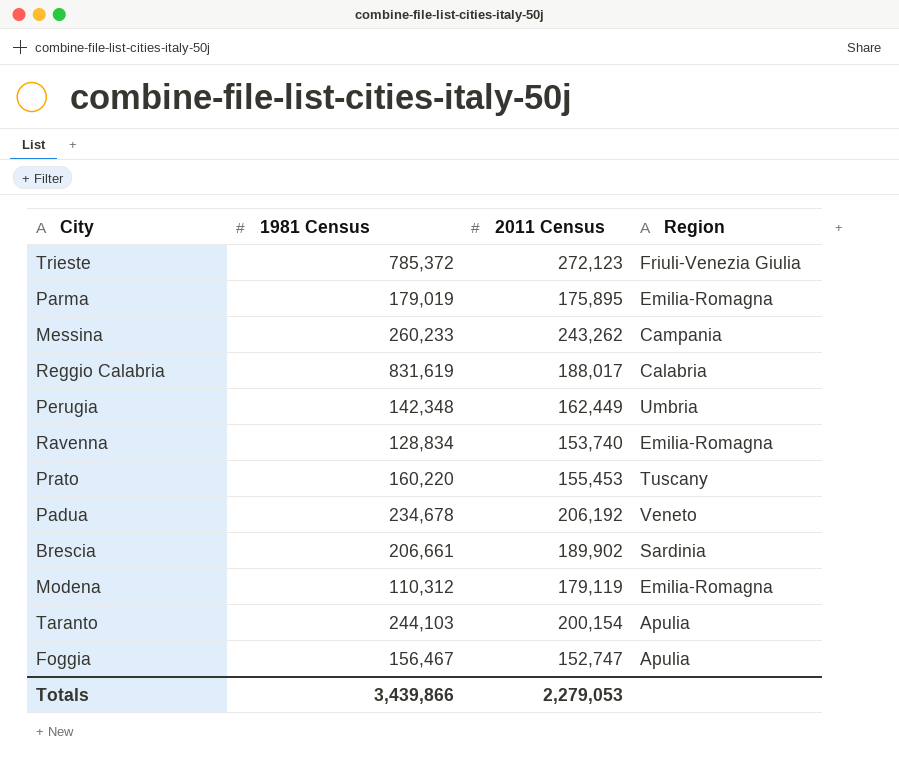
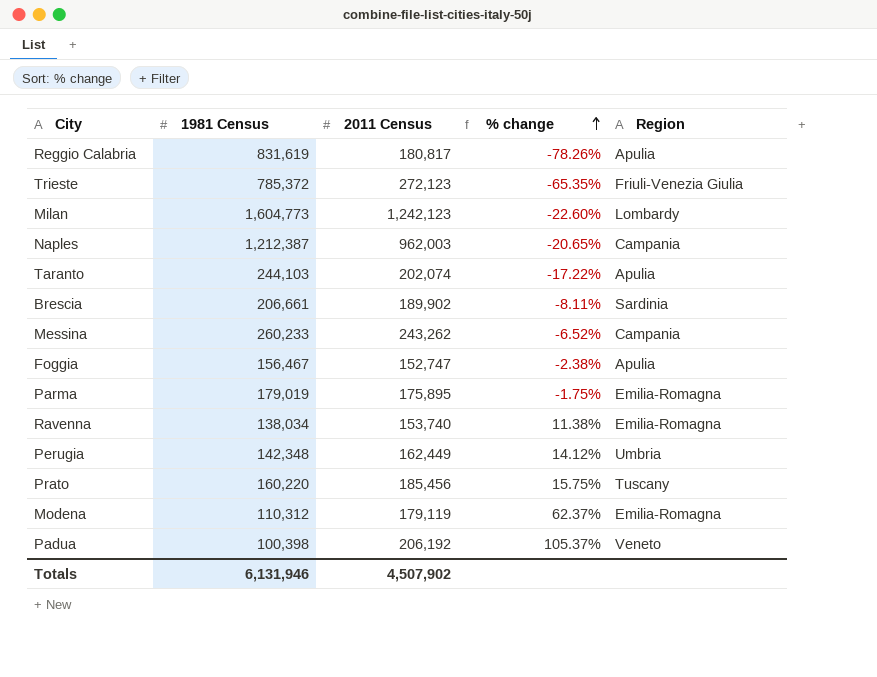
row order: none -> % change ascending
column % change | formula: none -> ([2011 Census] - [1981 Census]) / [1981 Census]
Reggio Calabria | 2011 Census: 188,017 -> 180,817
Reggio Calabria | Region: Calabria -> Apulia
row Milan: none -> 1,604,773 | 1,242,123 | -22.60% | Lombardy
row Naples: none -> 1,212,387 | 962,003 | -20.65% | Campania
Taranto | 2011 Census: 200,154 -> 202,074
Ravenna | 1981 Census: 128,834 -> 138,034
Prato | 2011 Census: 155,453 -> 185,456
Padua | 1981 Census: 234,678 -> 100,398
Totals | 1981 Census: 3,439,866 -> 6,131,946
Totals | 2011 Census: 2,279,053 -> 4,507,902

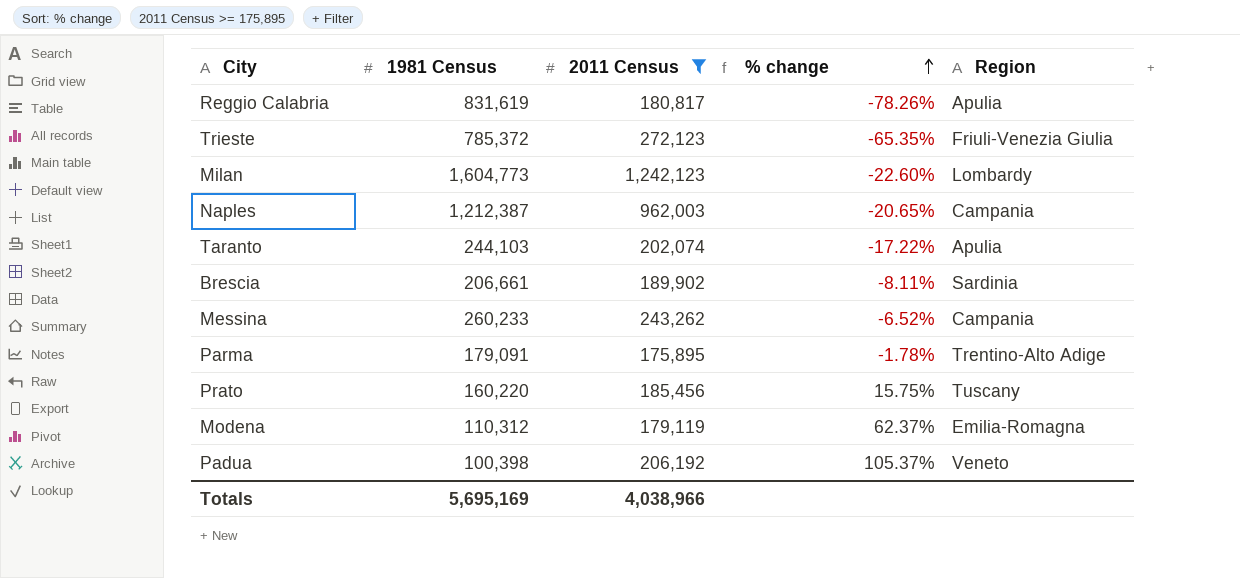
filter: none -> 2011 Census >= 175,895
Parma | 1981 Census: 179,019 -> 179,091
Parma | % change: -1.75% -> -1.78%
Parma | Region: Emilia-Romagna -> Trentino-Alto Adige
Totals | 1981 Census: 6,131,946 -> 5,695,169
Totals | 2011 Census: 4,507,902 -> 4,038,966

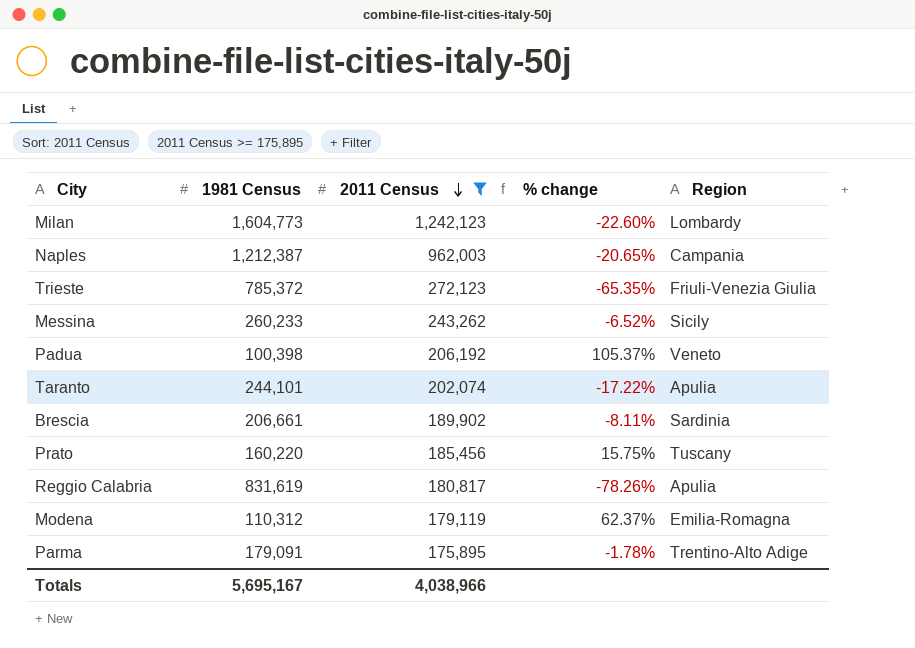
row order: % change ascending -> 2011 Census descending
Messina | Region: Campania -> Sicily
Taranto | 1981 Census: 244,103 -> 244,101
Totals | 1981 Census: 5,695,169 -> 5,695,167

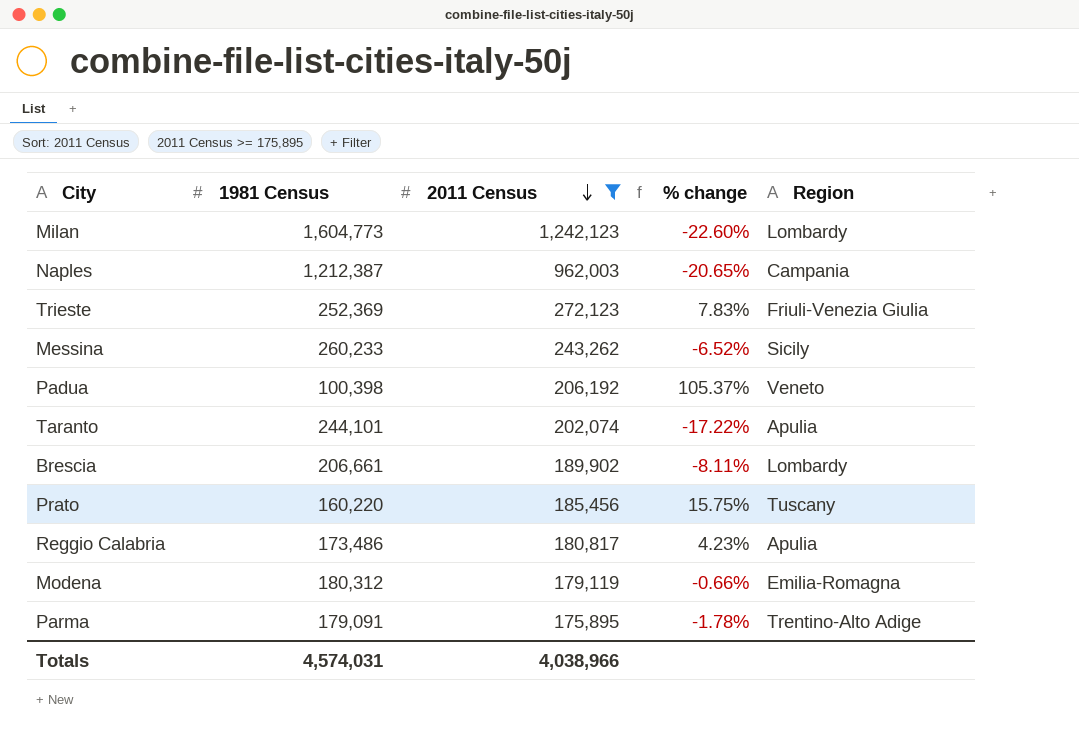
Trieste | 1981 Census: 785,372 -> 252,369
Trieste | % change: -65.35% -> 7.83%
Brescia | Region: Sardinia -> Lombardy
Reggio Calabria | 1981 Census: 831,619 -> 173,486
Reggio Calabria | % change: -78.26% -> 4.23%
Modena | 1981 Census: 110,312 -> 180,312
Modena | % change: 62.37% -> -0.66%
Totals | 1981 Census: 5,695,167 -> 4,574,031

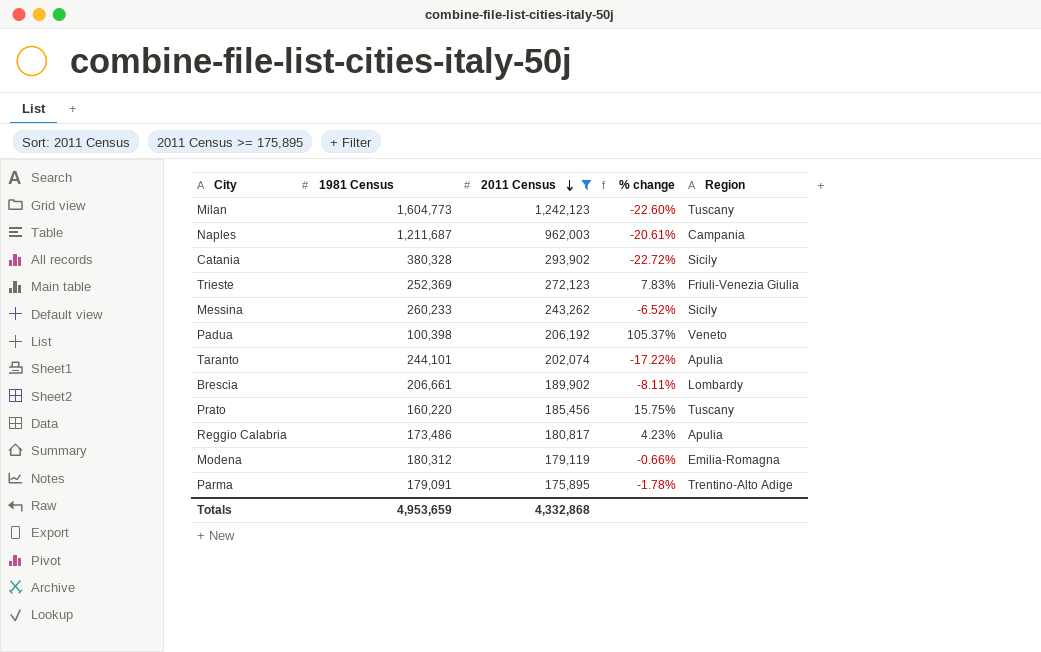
Milan | Region: Lombardy -> Tuscany
Naples | 1981 Census: 1,212,387 -> 1,211,687
Naples | % change: -20.65% -> -20.61%
row Catania: none -> 380,328 | 293,902 | -22.72% | Sicily
Totals | 1981 Census: 4,574,031 -> 4,953,659
Totals | 2011 Census: 4,038,966 -> 4,332,868

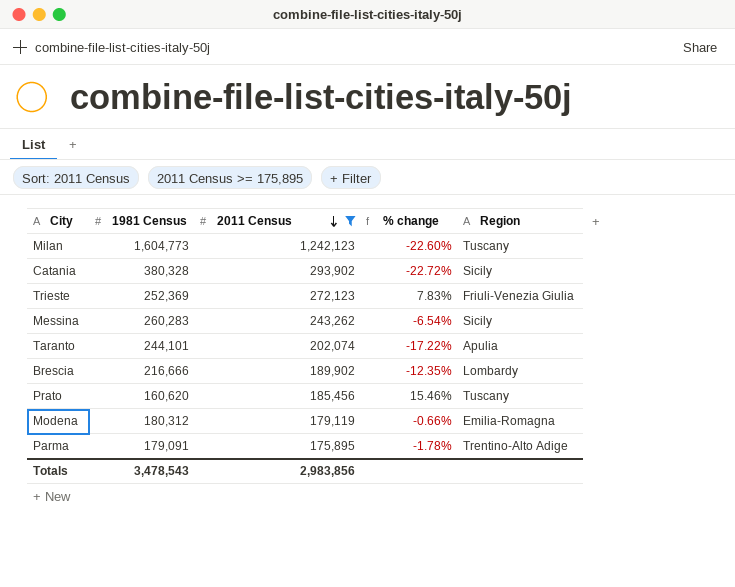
row Naples: 1,211,687 | 962,003 | -20.61% | Campania -> none
row Padua: 100,398 | 206,192 | 105.37% | Veneto -> none
row Reggio Calabria: 173,486 | 180,817 | 4.23% | Apulia -> none
Messina | 1981 Census: 260,233 -> 260,283
Messina | % change: -6.52% -> -6.54%
Brescia | 1981 Census: 206,661 -> 216,666
Brescia | % change: -8.11% -> -12.35%
Prato | 1981 Census: 160,220 -> 160,620
Prato | % change: 15.75% -> 15.46%
Totals | 1981 Census: 4,953,659 -> 3,478,543
Totals | 2011 Census: 4,332,868 -> 2,983,856

